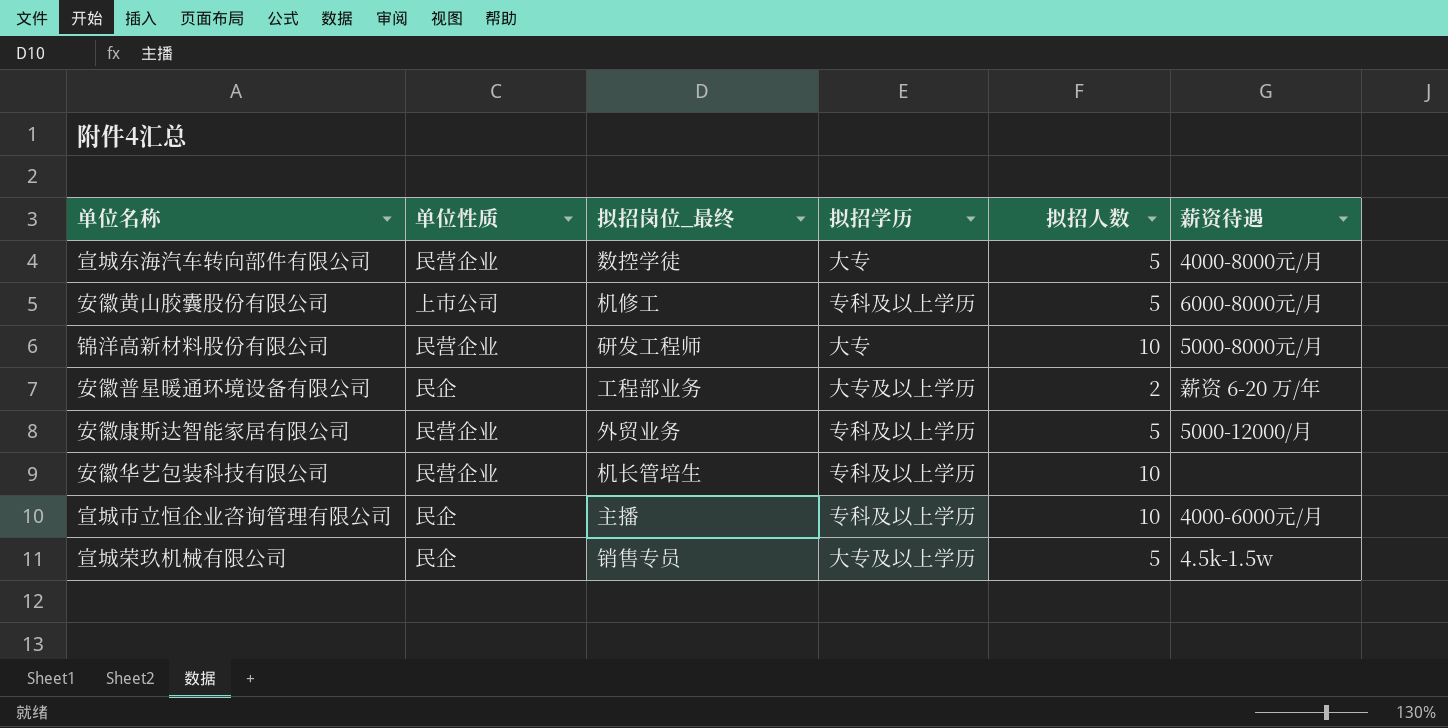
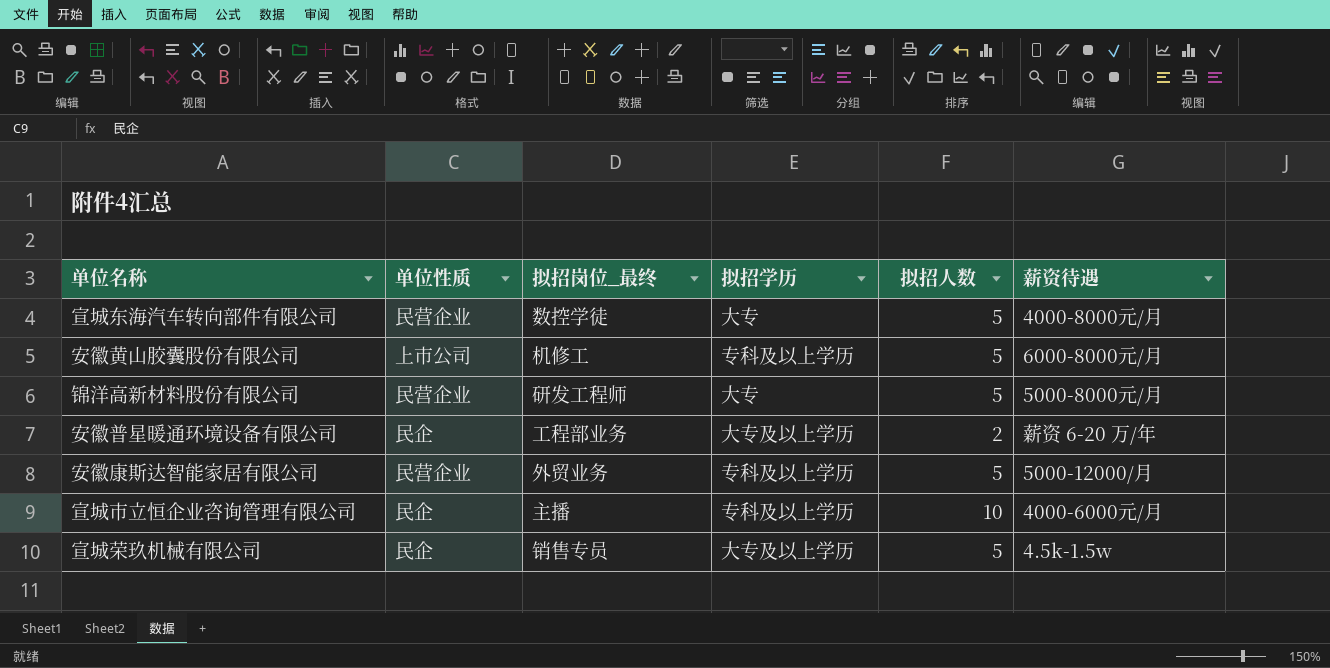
row 安徽华艺包装科技有限公司: 民营企业 | 机长管培生 | 专科及以上学历 | 10 | none -> none
锦洋高新材料股份有限公司 | 拟招人数: 10 -> 5

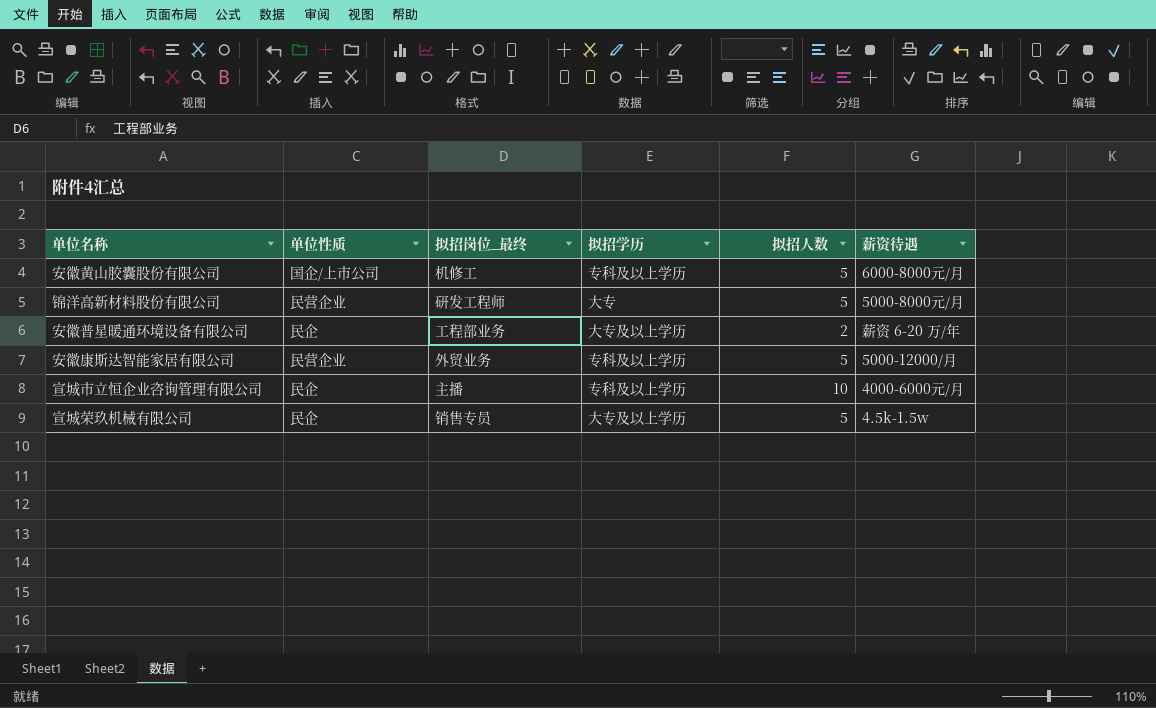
row 宣城东海汽车转向部件有限公司: 民营企业 | 数控学徒 | 大专 | 5 | 4000-8000元/月 -> none
安徽黄山胶囊股份有限公司 | 单位性质: 上市公司 -> 国企/上市公司

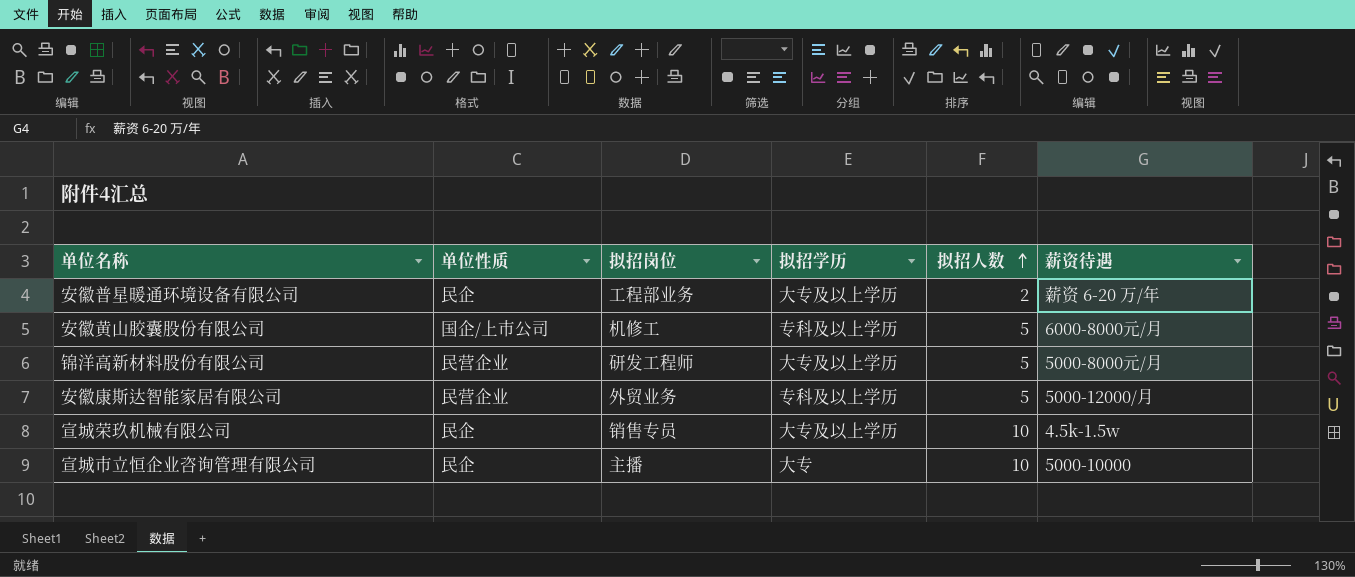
row order: none -> 拟招人数 ascending
column name: 拟招岗位_最终 -> 拟招岗位
锦洋高新材料股份有限公司 | 拟招学历: 大专 -> 大专及以上学历
宣城荣玖机械有限公司 | 拟招人数: 5 -> 10
宣城市立恒企业咨询管理有限公司 | 拟招学历: 专科及以上学历 -> 大专
宣城市立恒企业咨询管理有限公司 | 薪资待遇: 4000-6000元/月 -> 5000-10000

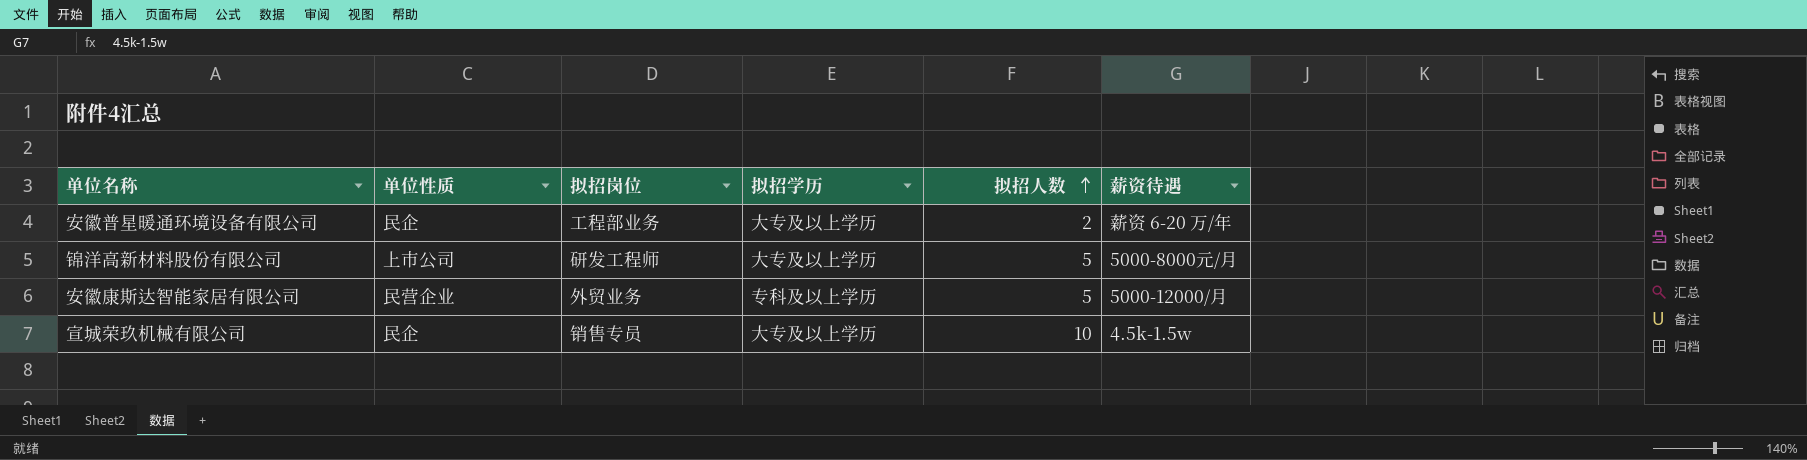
row 安徽黄山胶囊股份有限公司: 国企/上市公司 | 机修工 | 专科及以上学历 | 5 | 6000-8000元/月 -> none
row 宣城市立恒企业咨询管理有限公司: 民企 | 主播 | 大专 | 10 | 5000-10000 -> none
锦洋高新材料股份有限公司 | 单位性质: 民营企业 -> 上市公司

